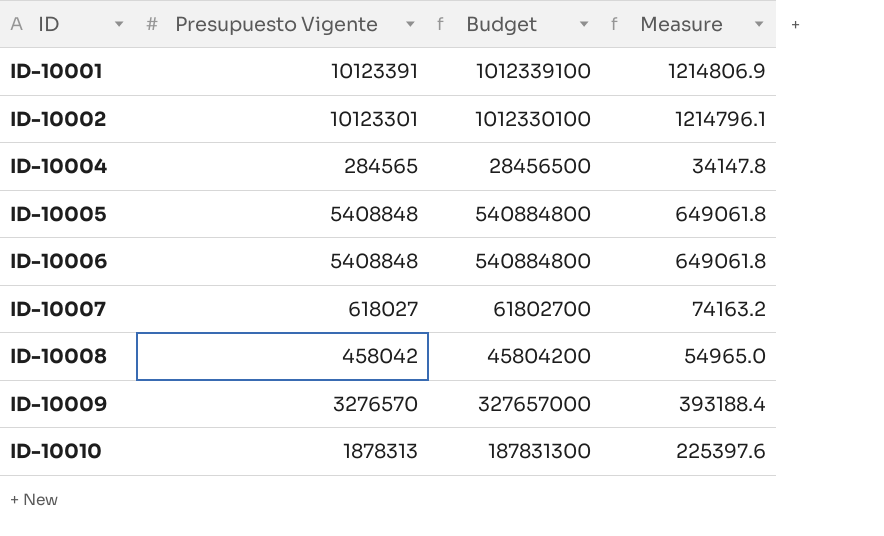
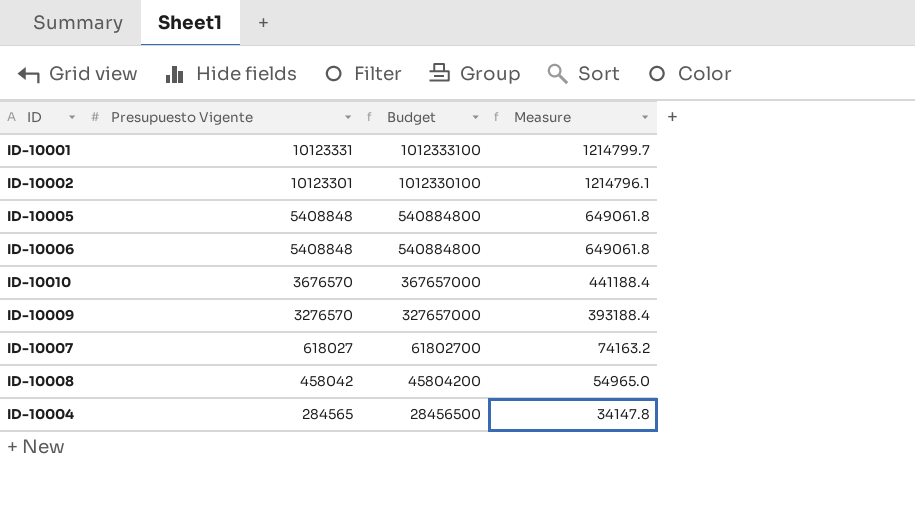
row order: ID ascending -> Presupuesto Vigente descending
ID-10001 | Presupuesto Vigente: 10123391 -> 10123331
ID-10001 | Budget: 1012339100 -> 1012333100
ID-10001 | Measure: 1214806.9 -> 1214799.7
ID-10010 | Presupuesto Vigente: 1878313 -> 3676570
ID-10010 | Budget: 187831300 -> 367657000
ID-10010 | Measure: 225397.6 -> 441188.4

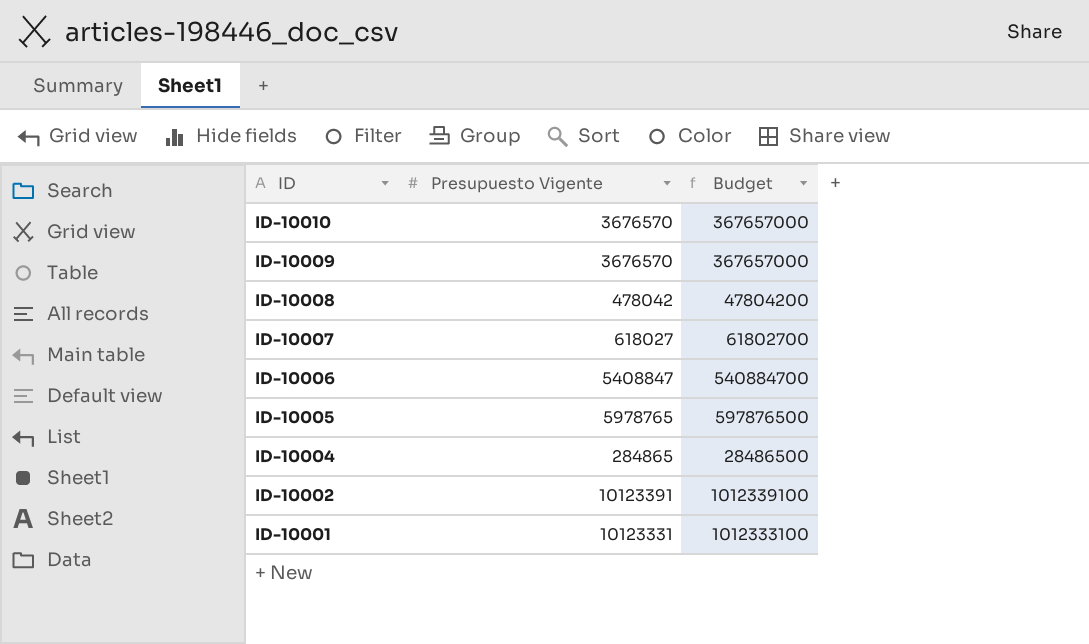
row order: Presupuesto Vigente descending -> ID descending
column Measure | formula: [Presupuesto Vigente] * 0.12 -> none
ID-10009 | Presupuesto Vigente: 3276570 -> 3676570
ID-10009 | Budget: 327657000 -> 367657000
ID-10008 | Presupuesto Vigente: 458042 -> 478042
ID-10008 | Budget: 45804200 -> 47804200
ID-10006 | Presupuesto Vigente: 5408848 -> 5408847
ID-10006 | Budget: 540884800 -> 540884700
ID-10005 | Presupuesto Vigente: 5408848 -> 5978765
ID-10005 | Budget: 540884800 -> 597876500
ID-10004 | Presupuesto Vigente: 284565 -> 284865
ID-10004 | Budget: 28456500 -> 28486500
ID-10002 | Presupuesto Vigente: 10123301 -> 10123391
ID-10002 | Budget: 1012330100 -> 1012339100

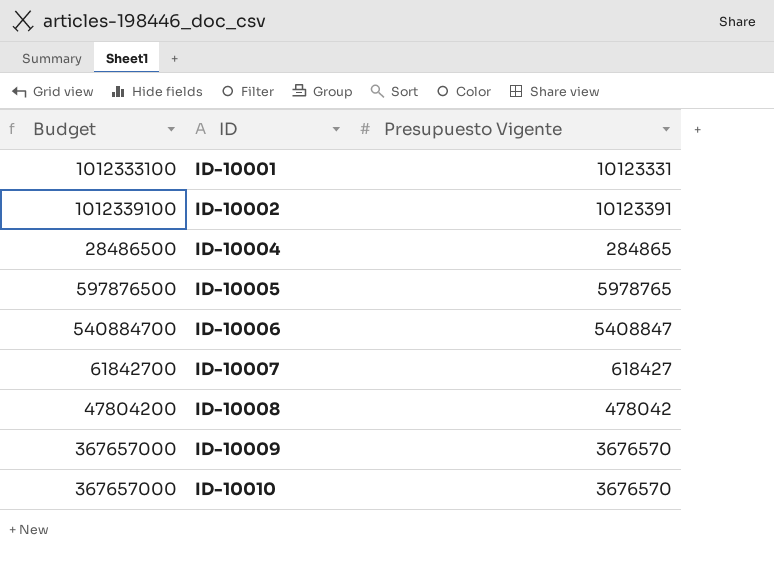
row order: ID descending -> ID ascending
column Budget | position: 3 -> 1
ID-10007 | Budget: 61802700 -> 61842700
ID-10007 | Presupuesto Vigente: 618027 -> 618427

